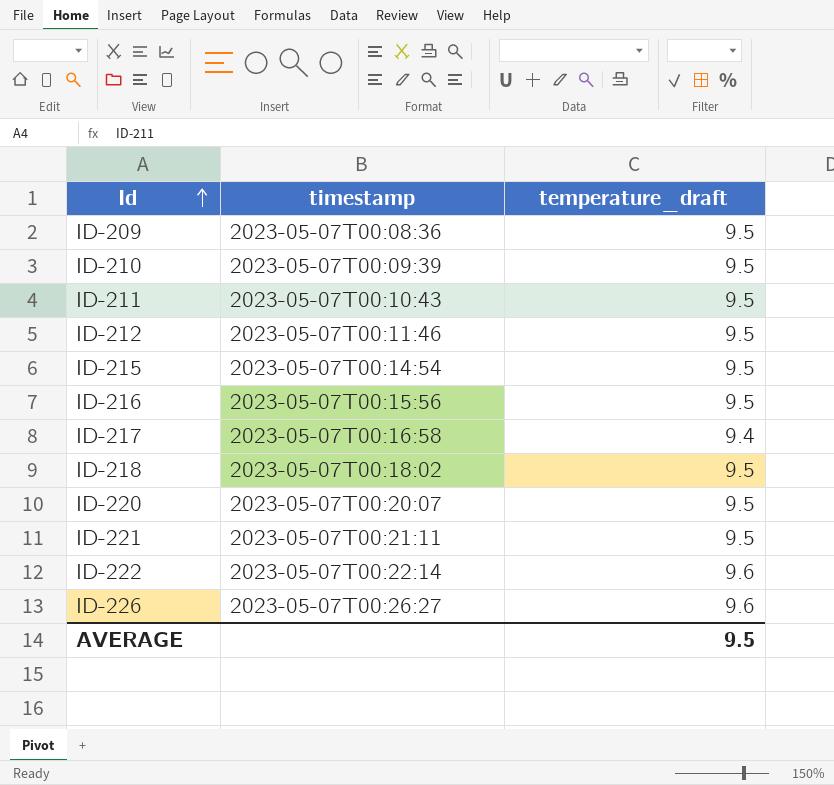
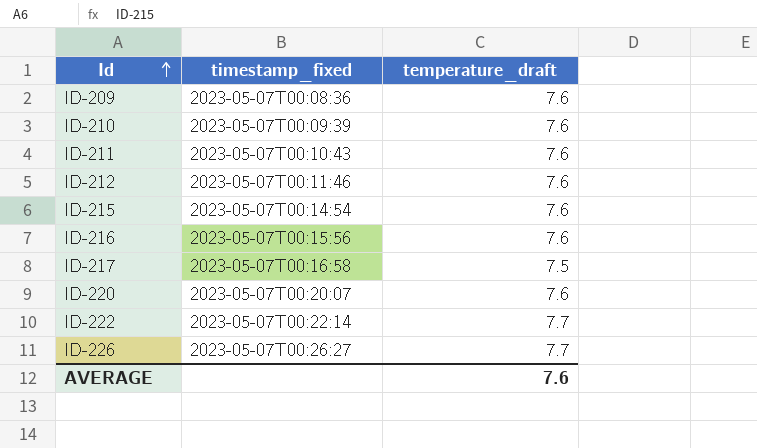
column name: timestamp -> timestamp_fixed
row ID-218: 2023-05-07T00:18:02 | 9.5 -> none
row ID-221: 2023-05-07T00:21:11 | 9.5 -> none
ID-209 | temperature_draft: 9.5 -> 7.6
ID-210 | temperature_draft: 9.5 -> 7.6
ID-211 | temperature_draft: 9.5 -> 7.6
ID-212 | temperature_draft: 9.5 -> 7.6
ID-215 | temperature_draft: 9.5 -> 7.6
ID-216 | temperature_draft: 9.5 -> 7.6
ID-217 | temperature_draft: 9.4 -> 7.5
ID-220 | temperature_draft: 9.5 -> 7.6
ID-222 | temperature_draft: 9.6 -> 7.7
ID-226 | temperature_draft: 9.6 -> 7.7
AVERAGE | temperature_draft: 9.5 -> 7.6

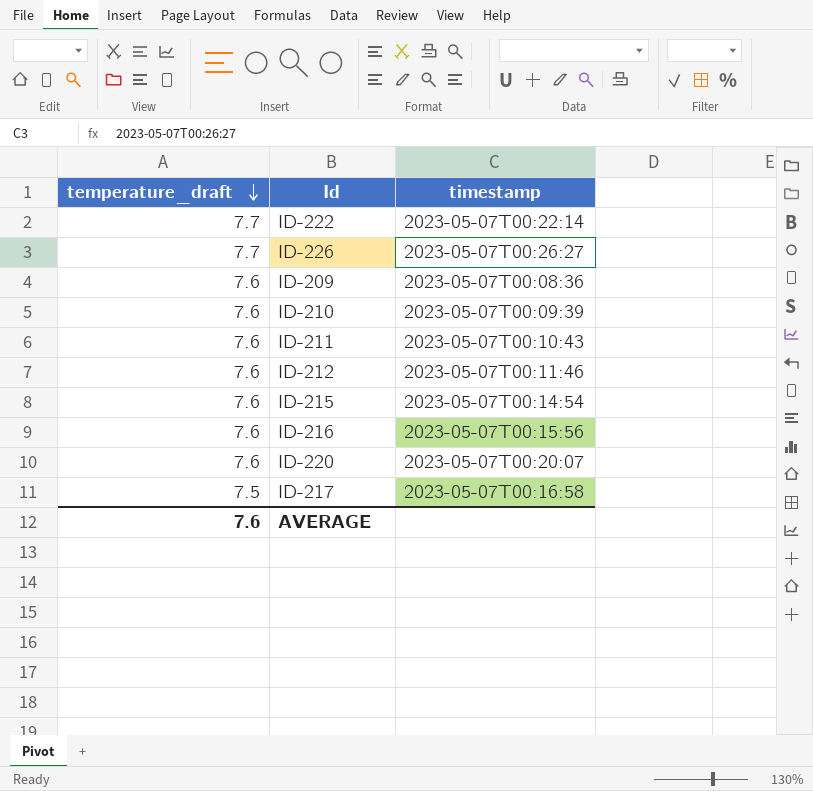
row order: Id ascending -> temperature_draft descending
column temperature_draft | position: 3 -> 1
column name: timestamp_fixed -> timestamp

